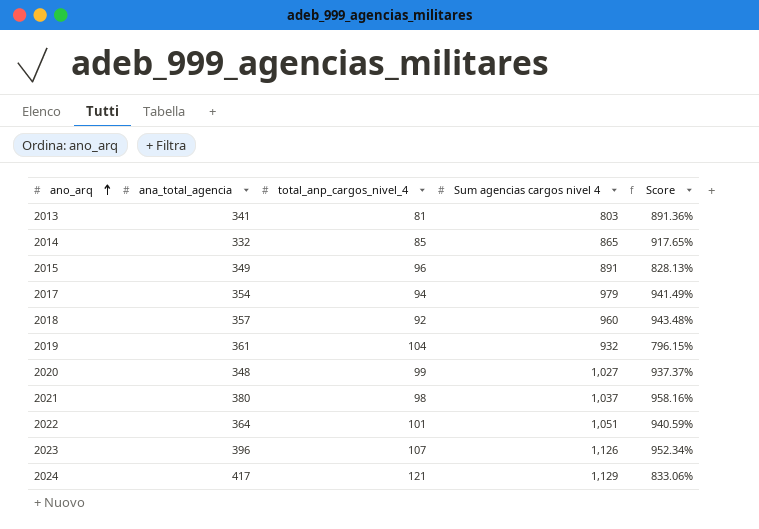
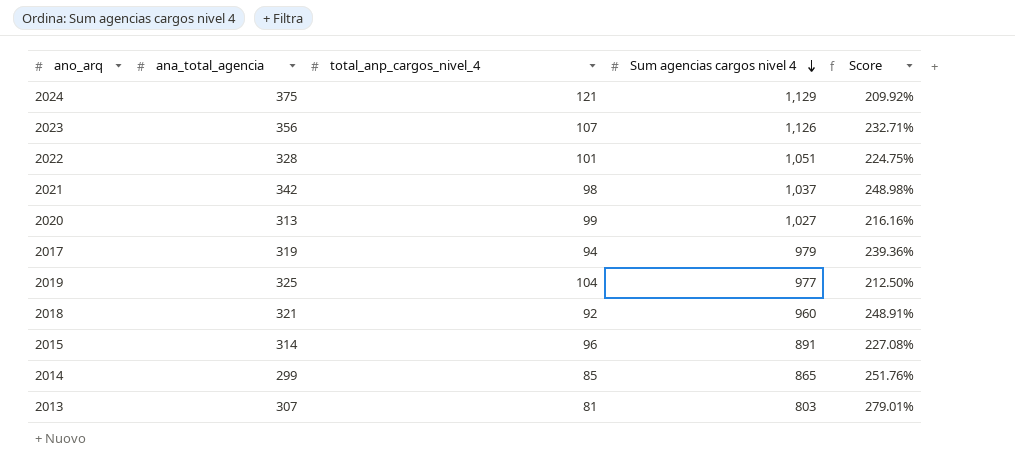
row order: ano_arq ascending -> Sum agencias cargos nivel 4 descending
column Score | formula: ([Sum agencias cargos nivel 4] - [total_anp_cargos_nivel_4]) / [total_anp_cargos_nivel_4] -> ([ana_total_agencia] - [total_anp_cargos_nivel_4]) / [total_anp_cargos_nivel_4]
2024 | ana_total_agencia: 417 -> 375
2023 | ana_total_agencia: 396 -> 356
2022 | ana_total_agencia: 364 -> 328
2021 | ana_total_agencia: 380 -> 342
2020 | ana_total_agencia: 348 -> 313
2017 | ana_total_agencia: 354 -> 319
2019 | ana_total_agencia: 361 -> 325
2019 | Sum agencias cargos nivel 4: 932 -> 977
2018 | ana_total_agencia: 357 -> 321
2015 | ana_total_agencia: 349 -> 314
2014 | ana_total_agencia: 332 -> 299
2013 | ana_total_agencia: 341 -> 307

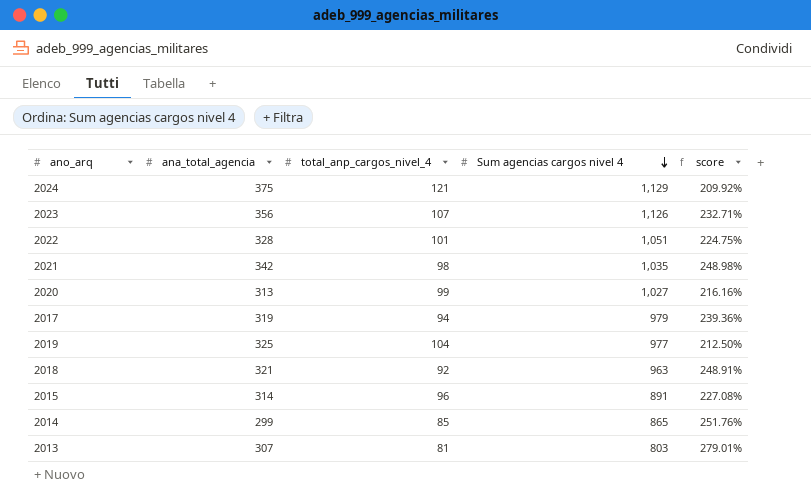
column name: Score -> score
2021 | Sum agencias cargos nivel 4: 1,037 -> 1,035
2018 | Sum agencias cargos nivel 4: 960 -> 963

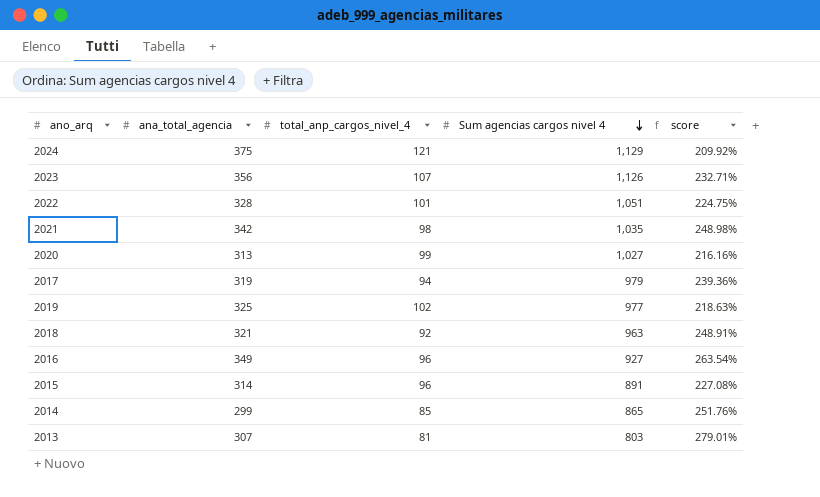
2019 | total_anp_cargos_nivel_4: 104 -> 102
2019 | score: 212.50% -> 218.63%
row 2016: none -> 349 | 96 | 927 | 263.54%

